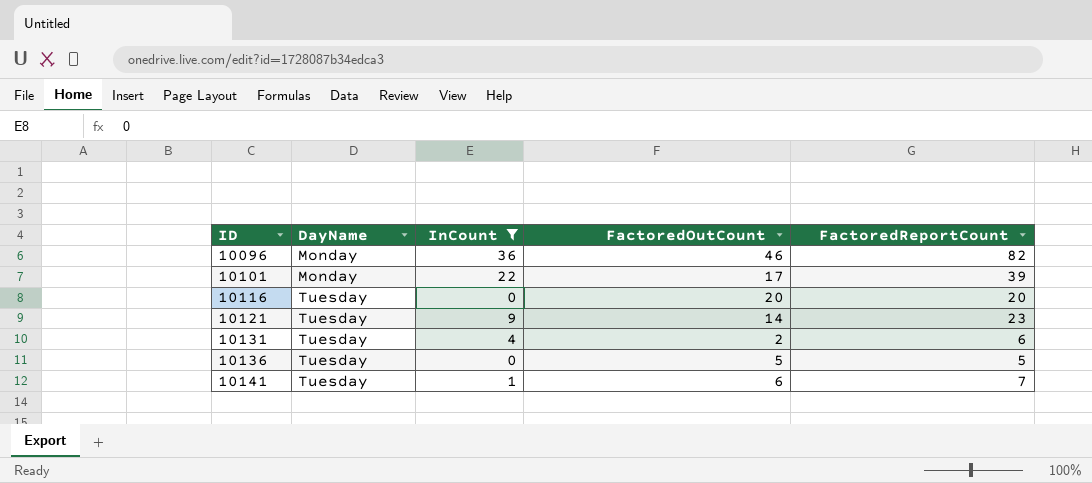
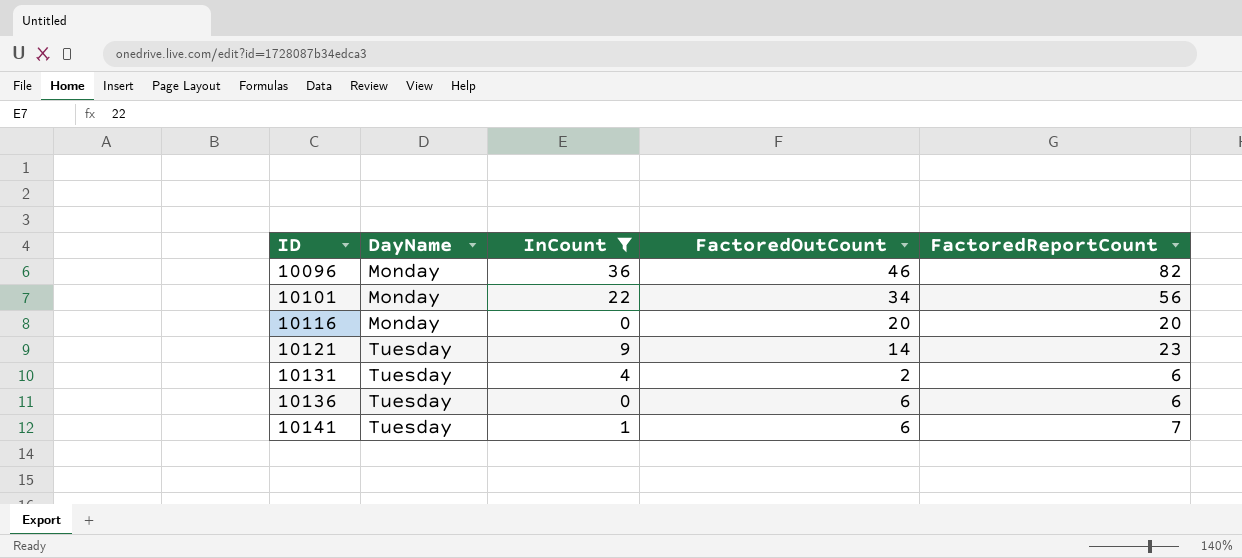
10101 | FactoredOutCount: 17 -> 34
10101 | FactoredReportCount: 39 -> 56
10116 | DayName: Tuesday -> Monday
10136 | FactoredOutCount: 5 -> 6
10136 | FactoredReportCount: 5 -> 6

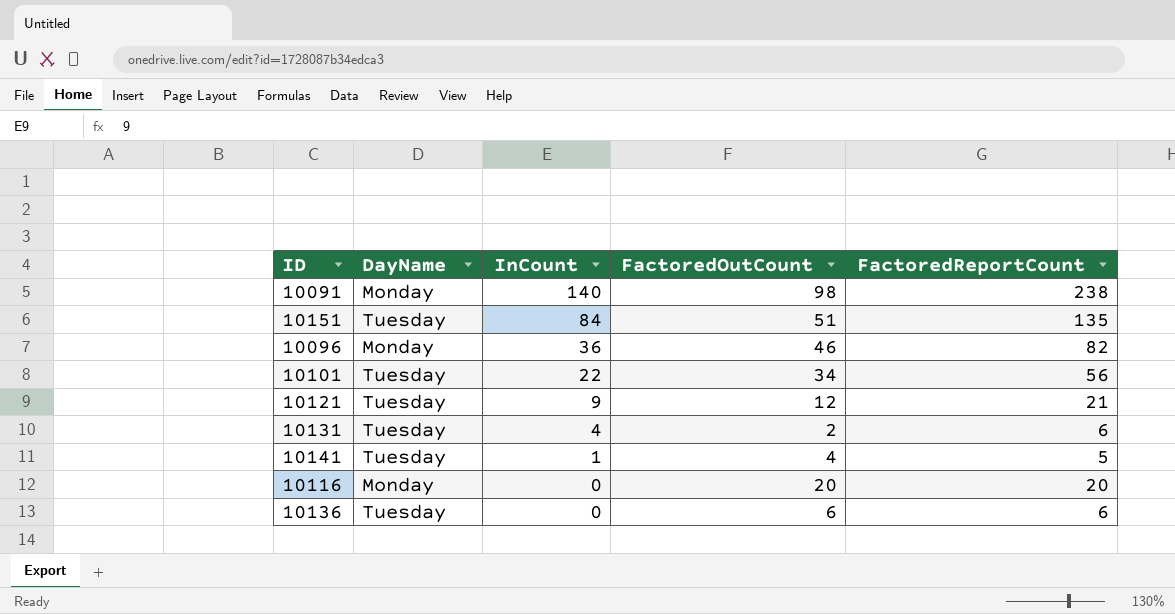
filter: InCount <= 36 -> none
row order: ID ascending -> InCount descending
10101 | DayName: Monday -> Tuesday
10121 | FactoredOutCount: 14 -> 12
10121 | FactoredReportCount: 23 -> 21
10141 | FactoredOutCount: 6 -> 4
10141 | FactoredReportCount: 7 -> 5

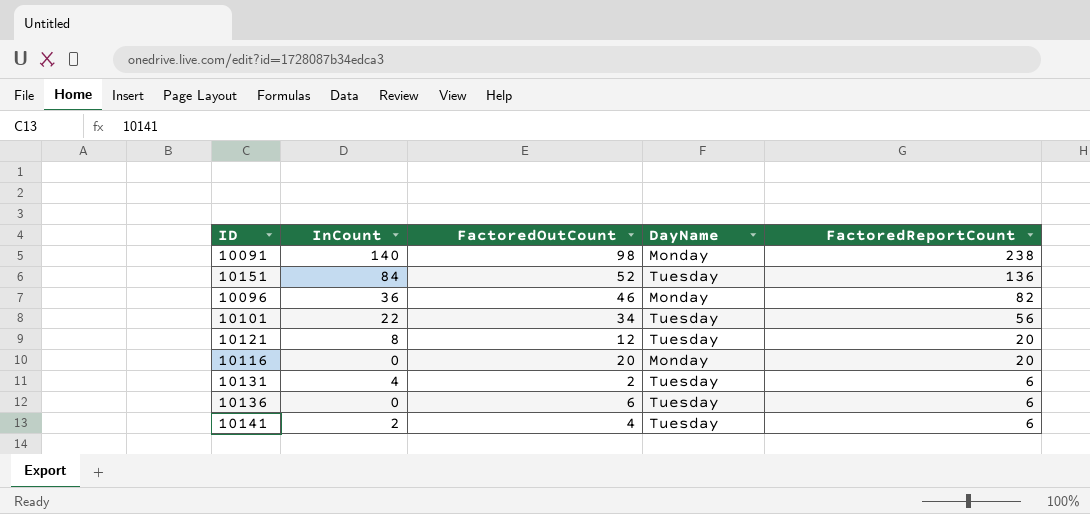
row order: InCount descending -> FactoredReportCount descending
column DayName | position: 2 -> 4
10151 | FactoredOutCount: 51 -> 52
10151 | FactoredReportCount: 135 -> 136
10121 | InCount: 9 -> 8
10121 | FactoredReportCount: 21 -> 20
10141 | InCount: 1 -> 2
10141 | FactoredReportCount: 5 -> 6

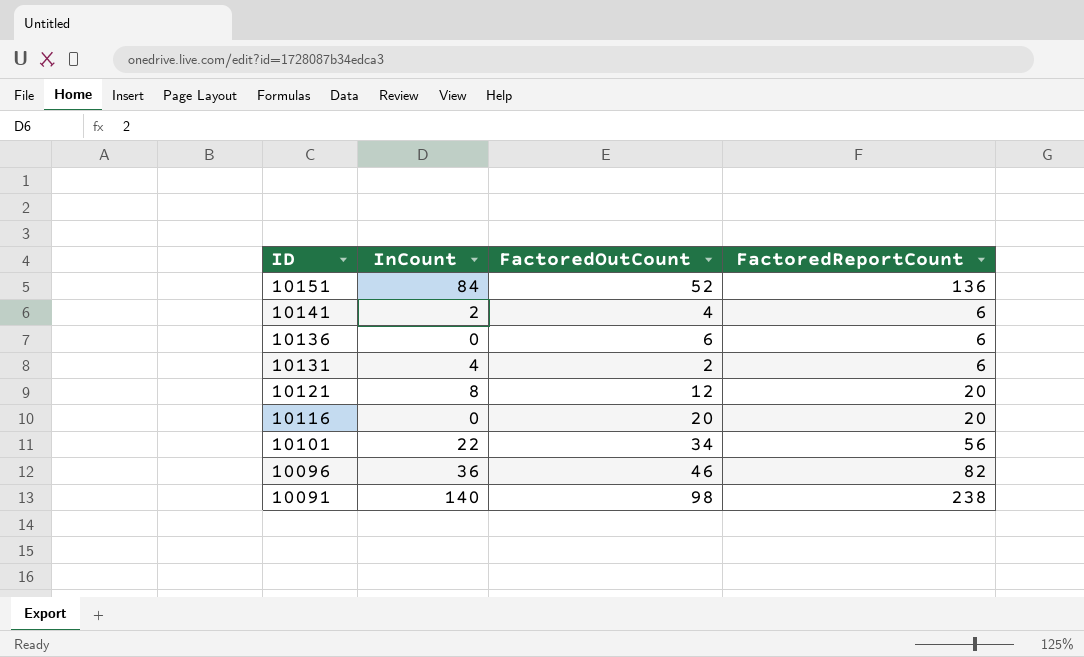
row order: FactoredReportCount descending -> ID descending
column DayName | position: 4 -> none

